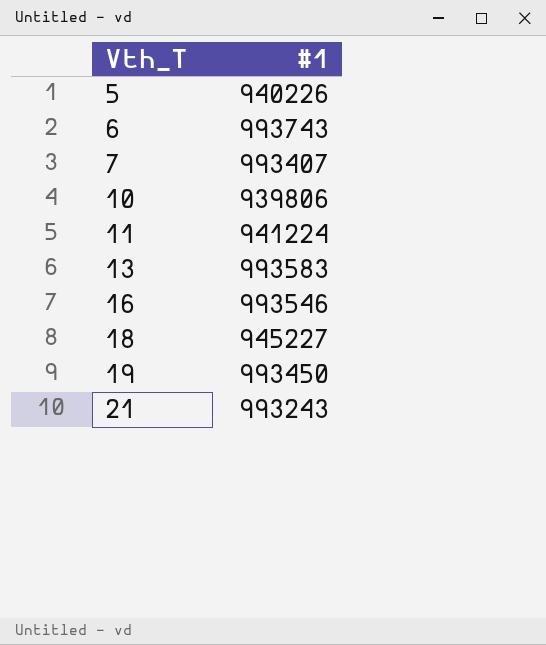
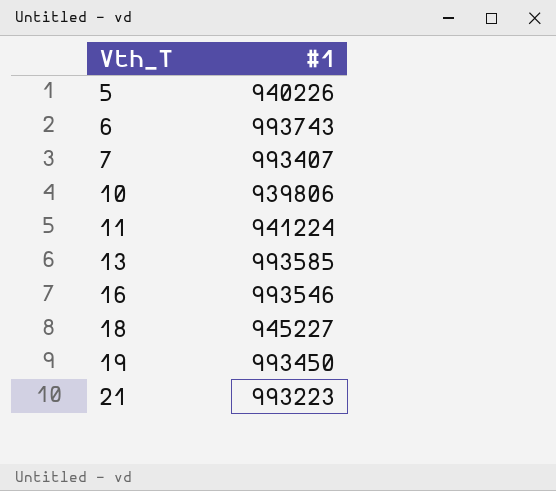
13 | #1: 993583 -> 993585
21 | #1: 993243 -> 993223

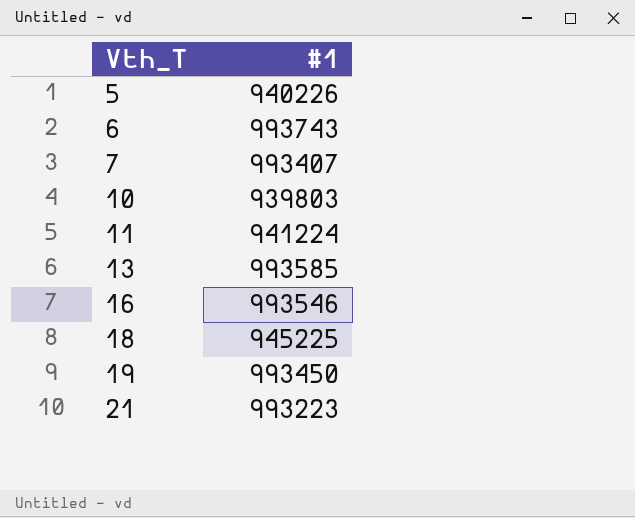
10 | #1: 939806 -> 939803
18 | #1: 945227 -> 945225

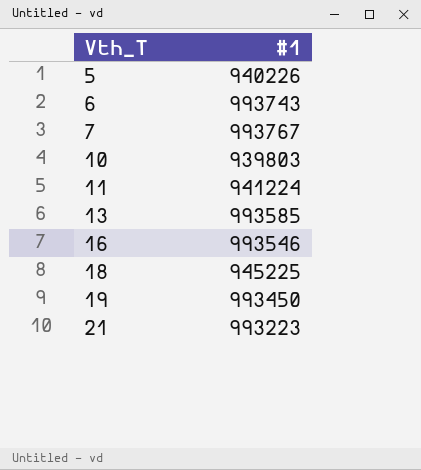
7 | #1: 993407 -> 993767

